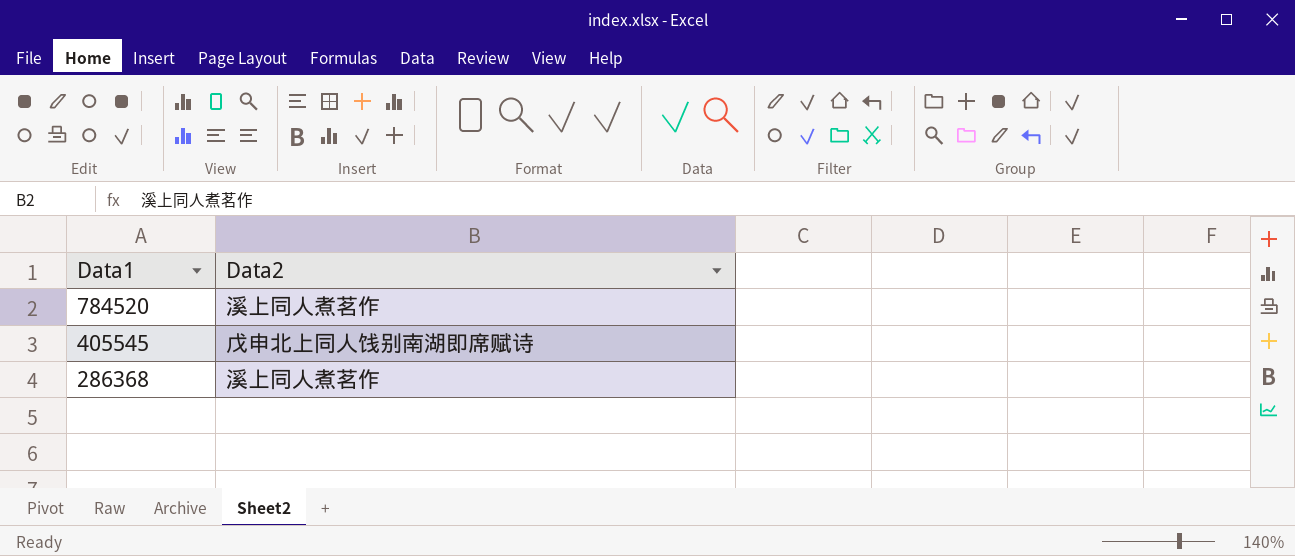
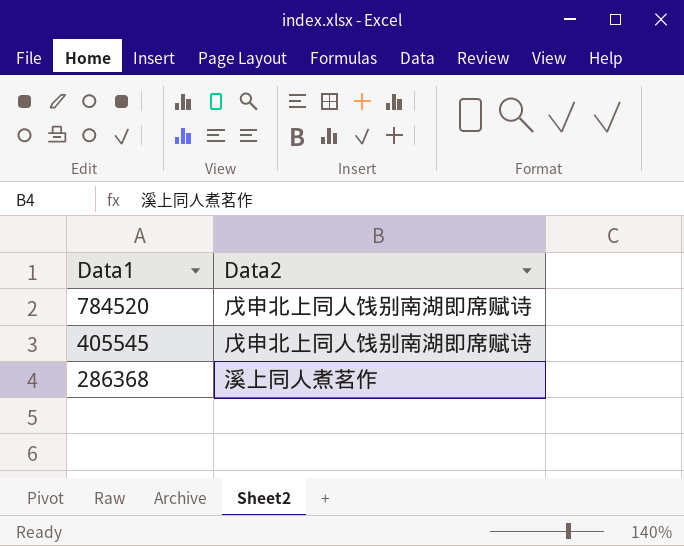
784520 | Data2: 溪上同人煮茗作 -> 戊申北上同人饯别南湖即席赋诗

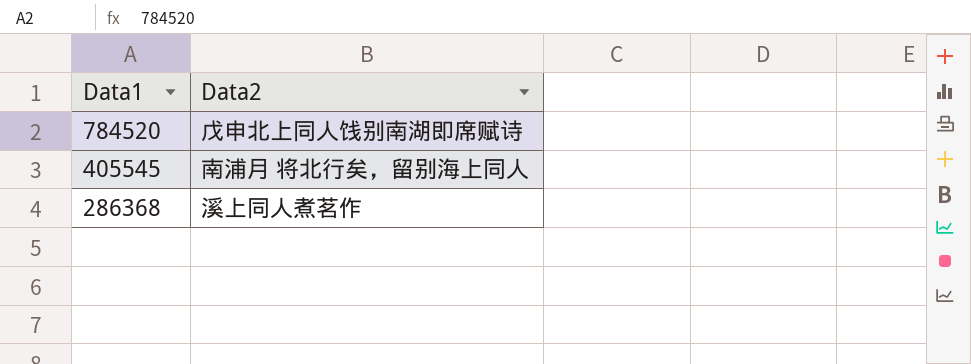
405545 | Data2: 戊申北上同人饯别南湖即席赋诗 -> 南浦月 将北行矣，留别海上同人

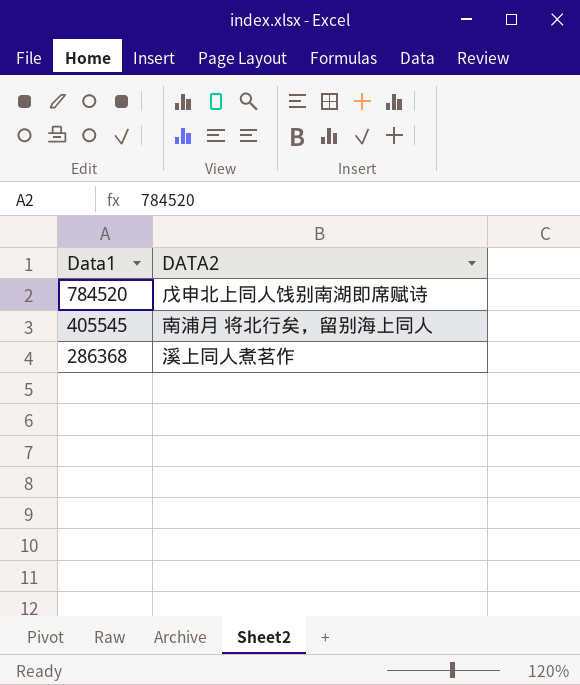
column name: Data2 -> DATA2

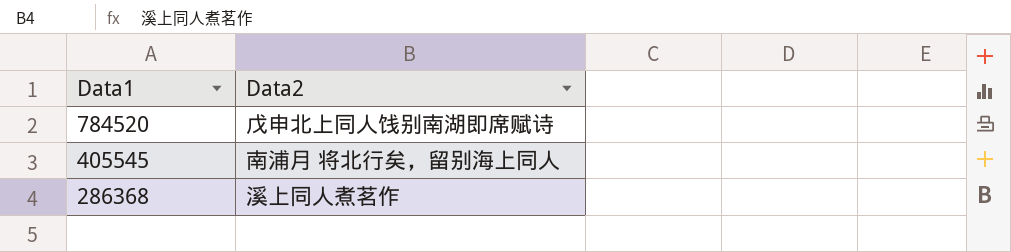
column name: DATA2 -> Data2

